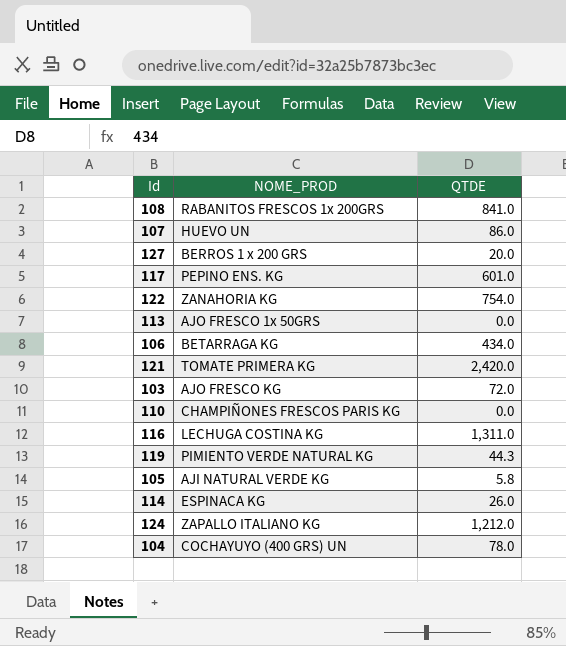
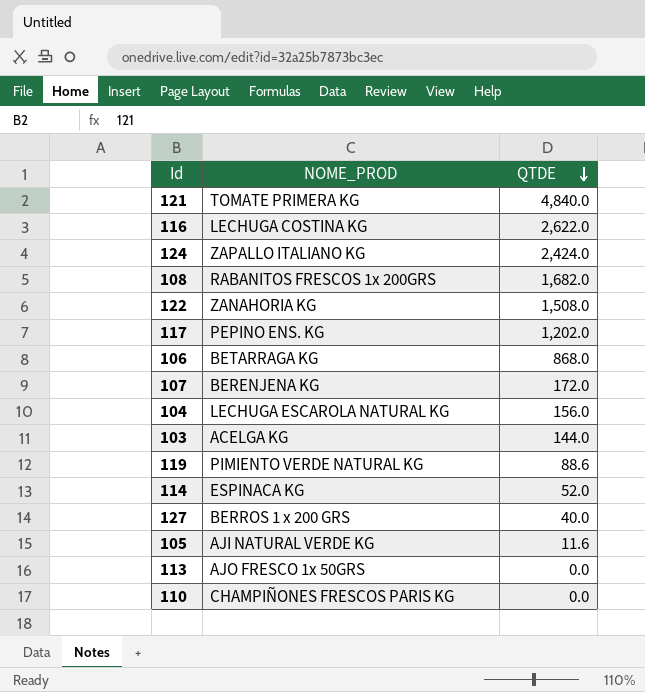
row order: none -> QTDE descending
121 | QTDE: 2,420.0 -> 4,840.0
116 | QTDE: 1,311.0 -> 2,622.0
124 | QTDE: 1,212.0 -> 2,424.0
108 | QTDE: 841.0 -> 1,682.0
122 | QTDE: 754.0 -> 1,508.0
117 | QTDE: 601.0 -> 1,202.0
106 | QTDE: 434.0 -> 868.0
107 | NOME_PROD: HUEVO UN -> BERENJENA KG
107 | QTDE: 86.0 -> 172.0
104 | NOME_PROD: COCHAYUYO (400 GRS) UN -> LECHUGA ESCAROLA NATURAL KG
104 | QTDE: 78.0 -> 156.0
103 | NOME_PROD: AJO FRESCO KG -> ACELGA KG
103 | QTDE: 72.0 -> 144.0
119 | QTDE: 44.3 -> 88.6
114 | QTDE: 26.0 -> 52.0
127 | QTDE: 20.0 -> 40.0
105 | QTDE: 5.8 -> 11.6

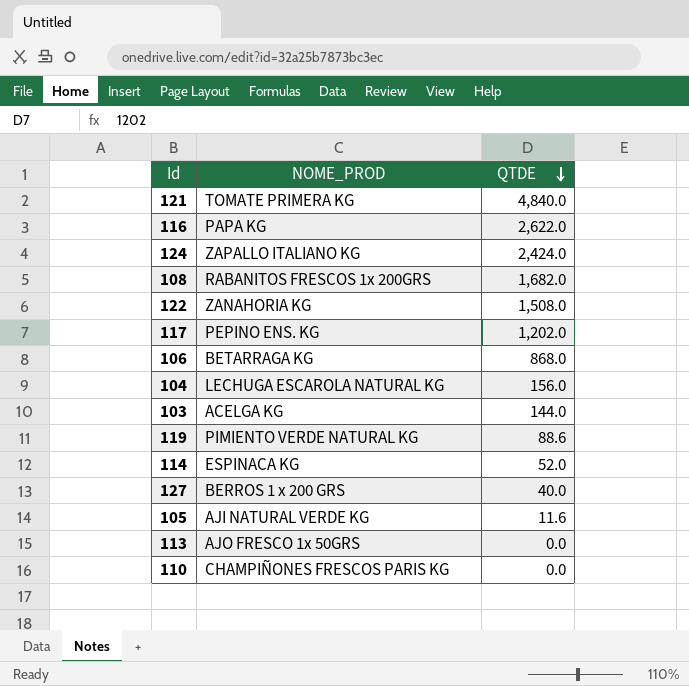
row 107: BERENJENA KG | 172.0 -> none
116 | NOME_PROD: LECHUGA COSTINA KG -> PAPA KG

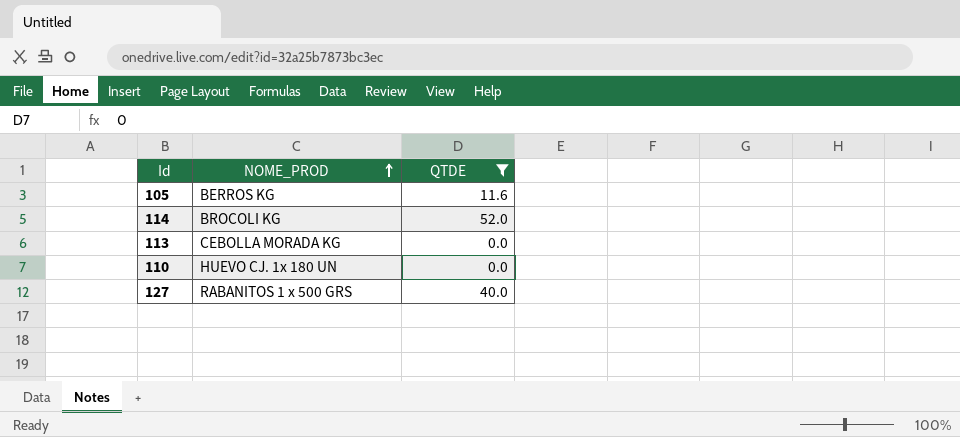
filter: none -> QTDE <= 52.0
row order: QTDE descending -> NOME_PROD ascending
105 | NOME_PROD: AJI NATURAL VERDE KG -> BERROS KG
114 | NOME_PROD: ESPINACA KG -> BROCOLI KG
113 | NOME_PROD: AJO FRESCO 1x 50GRS -> CEBOLLA MORADA KG
110 | NOME_PROD: CHAMPIÑONES FRESCOS PARIS KG -> HUEVO CJ. 1x 180 UN
127 | NOME_PROD: BERROS 1 x 200 GRS -> RABANITOS 1 x 500 GRS

